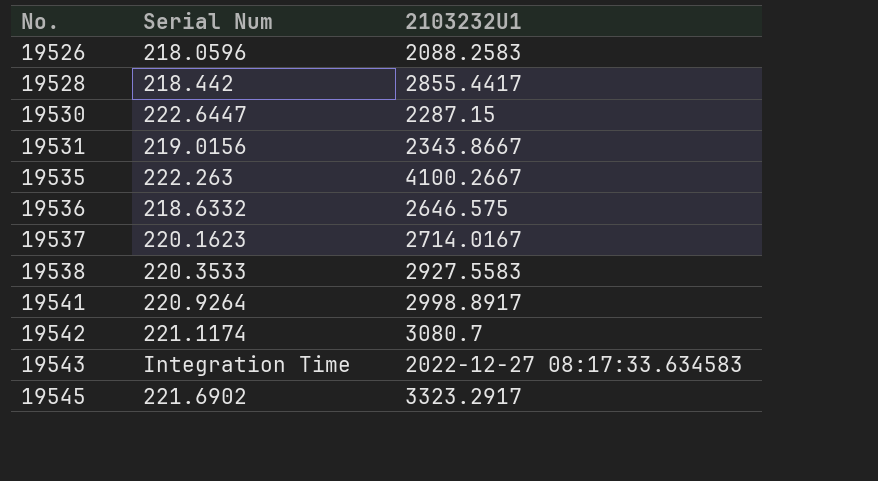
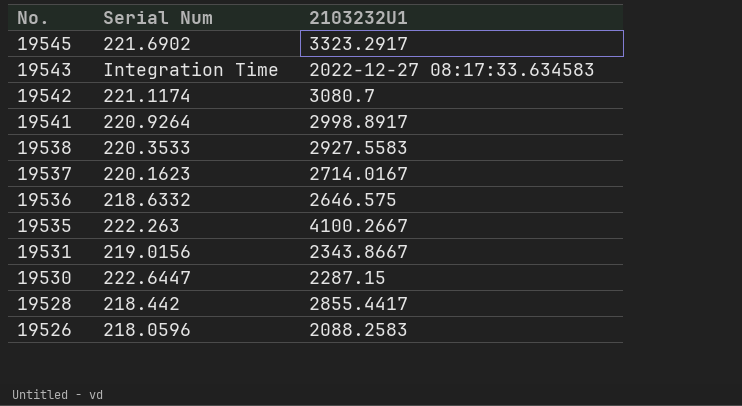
row order: No. ascending -> No. descending

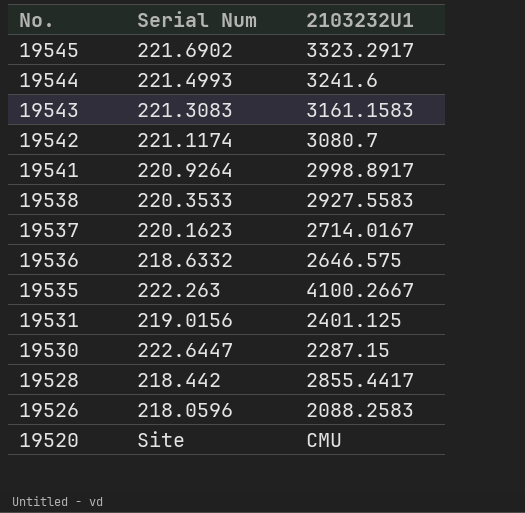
row 19544: none -> 221.4993 | 3241.6
19543 | Serial Num: Integration Time -> 221.3083
19543 | 2103232U1: 2022-12-27 08:17:33.634583 -> 3161.1583
19531 | 2103232U1: 2343.8667 -> 2401.125
row 19520: none -> Site | CMU

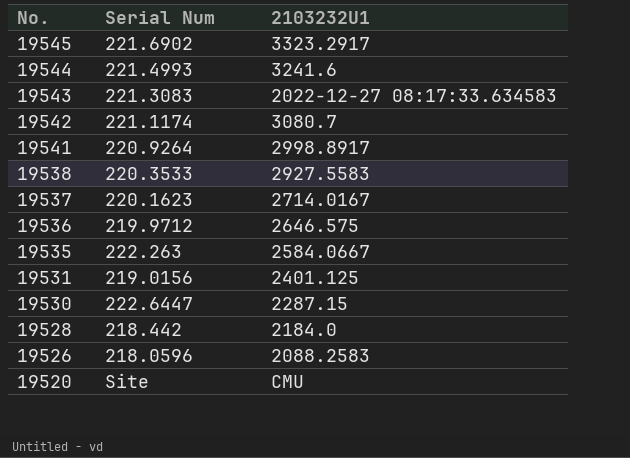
19543 | 2103232U1: 3161.1583 -> 2022-12-27 08:17:33.634583
19536 | Serial Num: 218.6332 -> 219.9712
19535 | 2103232U1: 4100.2667 -> 2584.0667
19528 | 2103232U1: 2855.4417 -> 2184.0

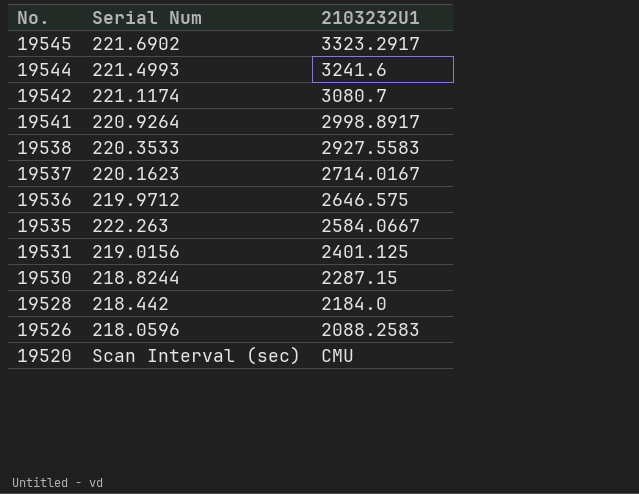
row 19543: 221.3083 | 2022-12-27 08:17:33.634583 -> none
19530 | Serial Num: 222.6447 -> 218.8244
19520 | Serial Num: Site -> Scan Interval (sec)

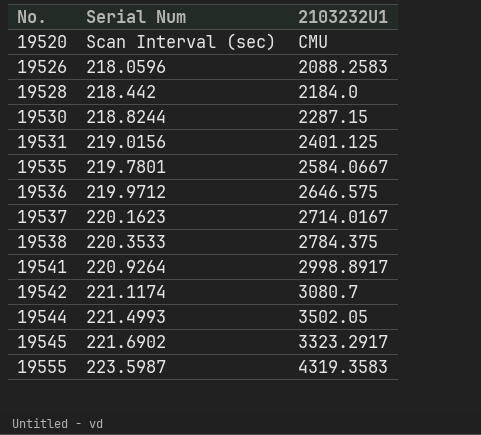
row order: No. descending -> No. ascending
19535 | Serial Num: 222.263 -> 219.7801
19538 | 2103232U1: 2927.5583 -> 2784.375
19544 | 2103232U1: 3241.6 -> 3502.05
row 19555: none -> 223.5987 | 4319.3583

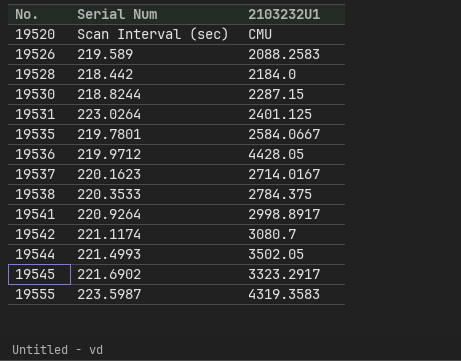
19526 | Serial Num: 218.0596 -> 219.589
19531 | Serial Num: 219.0156 -> 223.0264
19536 | 2103232U1: 2646.575 -> 4428.05

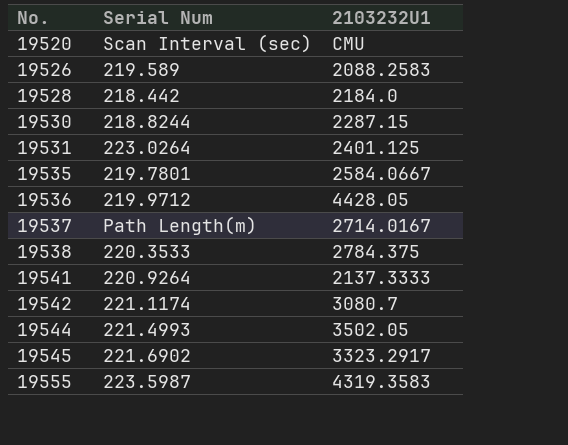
19537 | Serial Num: 220.1623 -> Path Length(m)
19541 | 2103232U1: 2998.8917 -> 2137.3333

